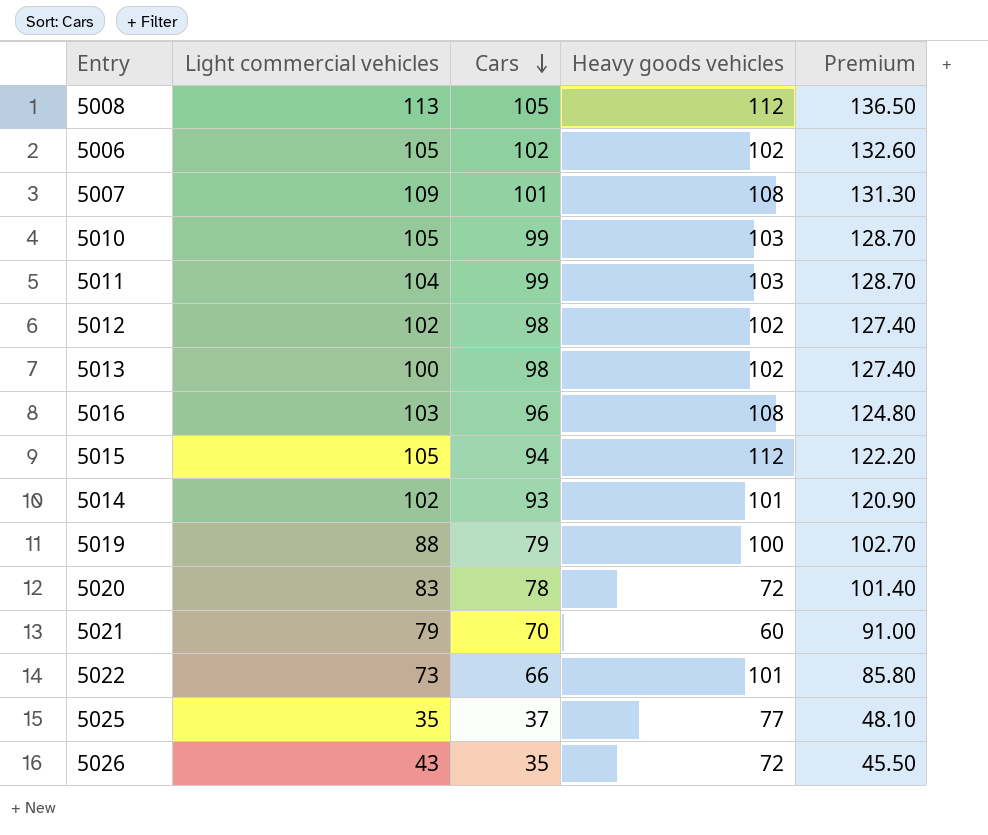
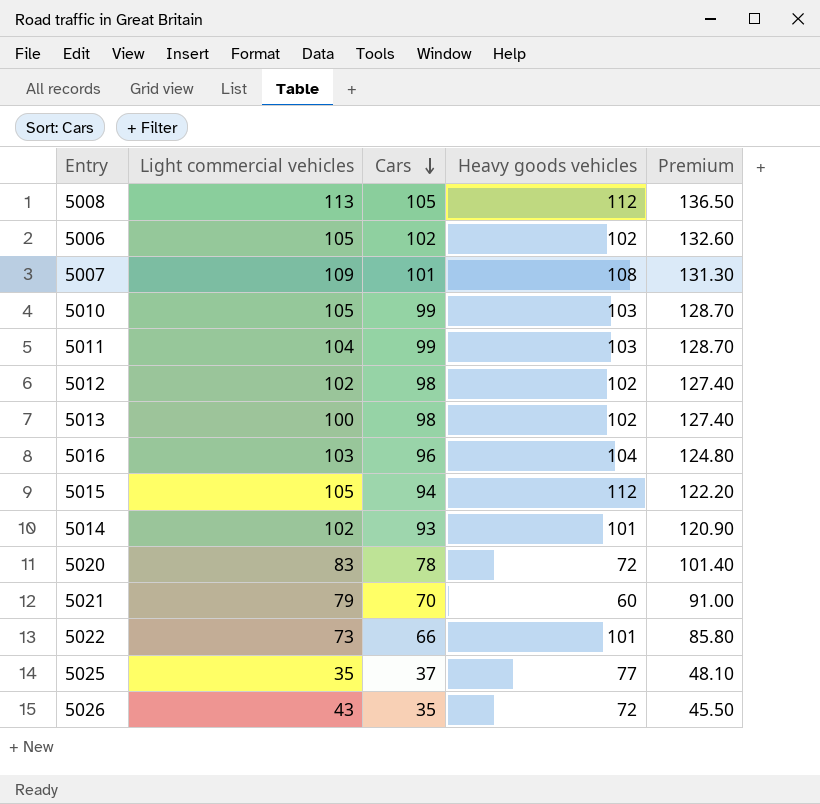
row 5019: 88 | 79 | 100 | 102.70 -> none
5016 | Heavy goods vehicles: 108 -> 104

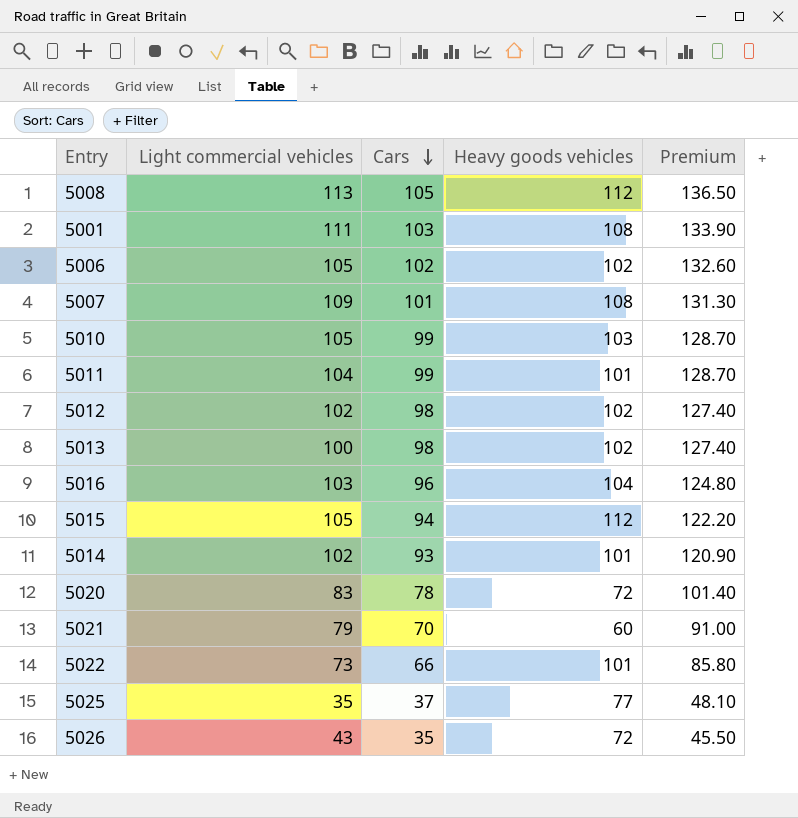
row 5001: none -> 111 | 103 | 108 | 133.90
5011 | Heavy goods vehicles: 103 -> 101

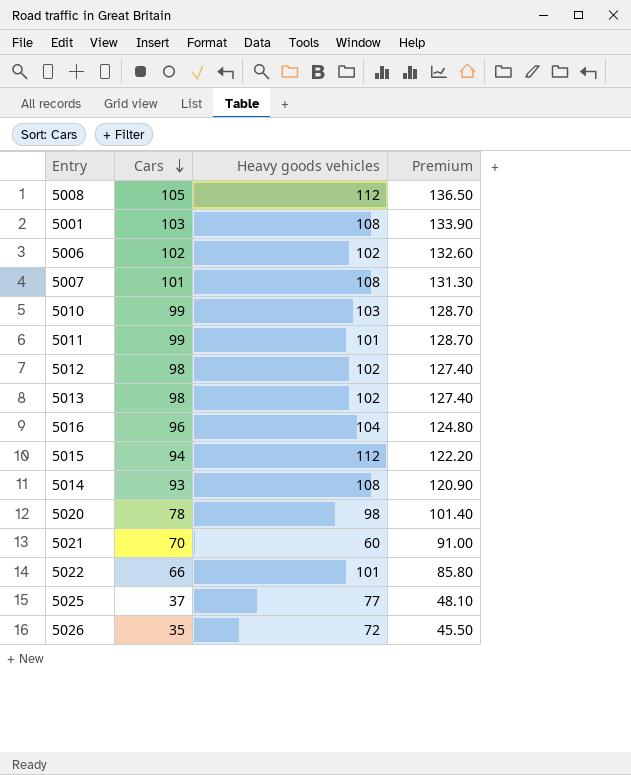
column Light commercial vehicles | position: 2 -> none
5014 | Heavy goods vehicles: 101 -> 108
5020 | Heavy goods vehicles: 72 -> 98

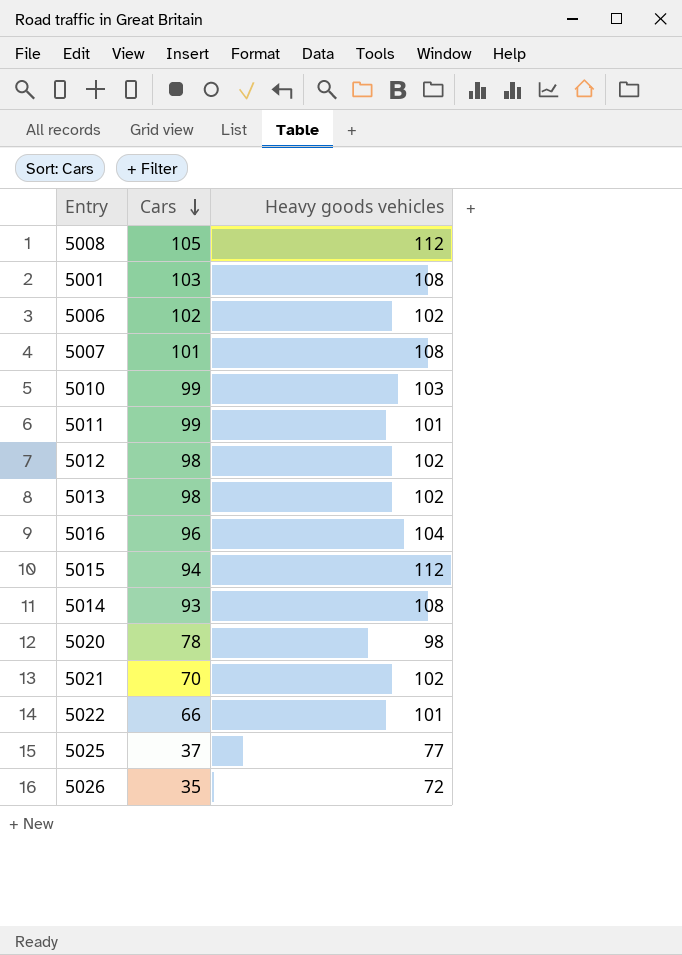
column Premium | formula: [Cars] * 1.3 -> none
5021 | Heavy goods vehicles: 60 -> 102

